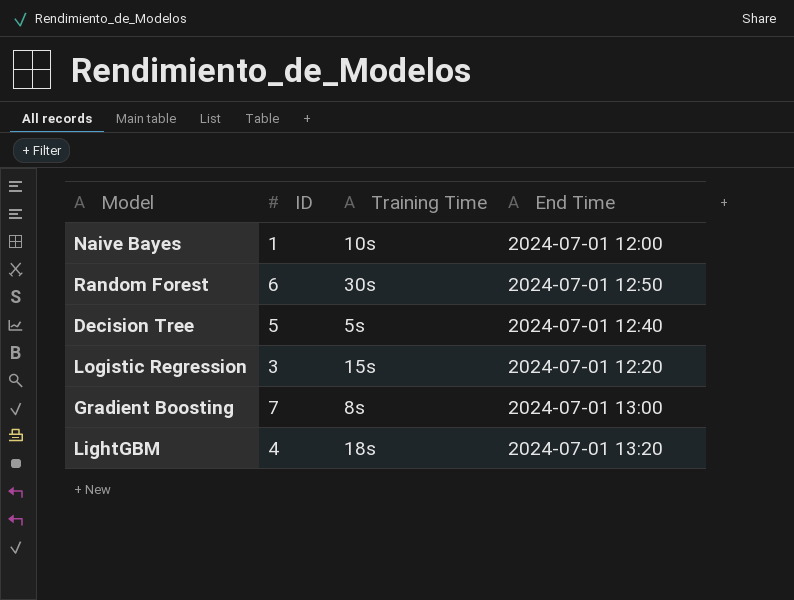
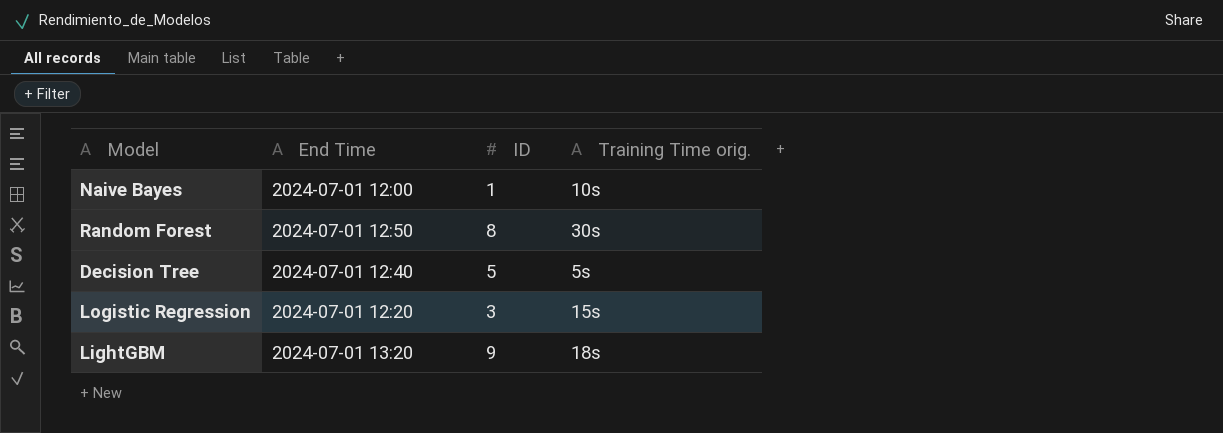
column End Time | position: 4 -> 2
column name: Training Time -> Training Time orig.
row Gradient Boosting: 7 | 8s | 2024-07-01 13:00 -> none
Random Forest | ID: 6 -> 8
LightGBM | ID: 4 -> 9

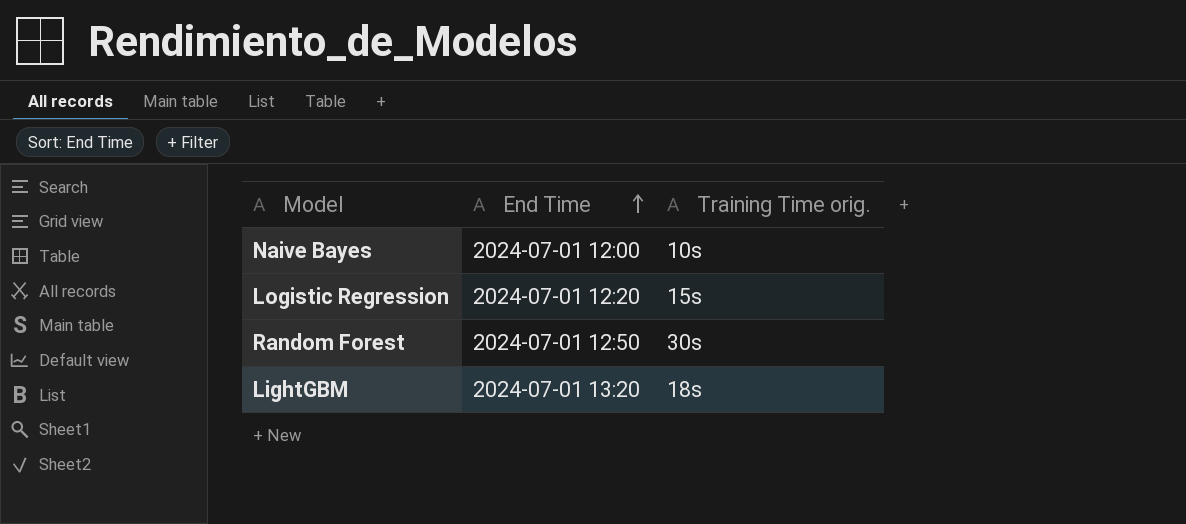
row order: none -> End Time ascending
column ID | position: 3 -> none
row Decision Tree: 2024-07-01 12:40 | 5 | 5s -> none

